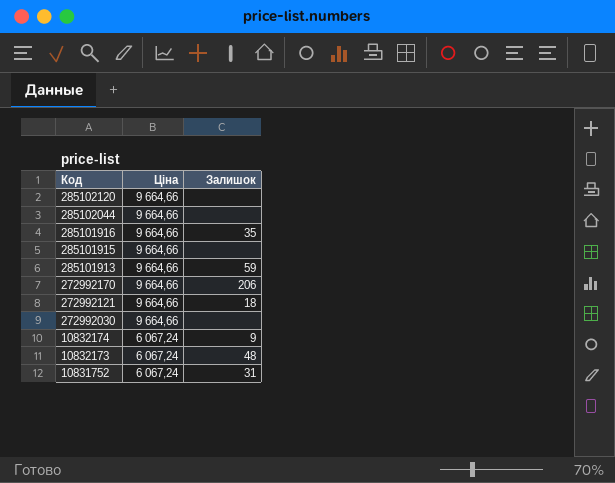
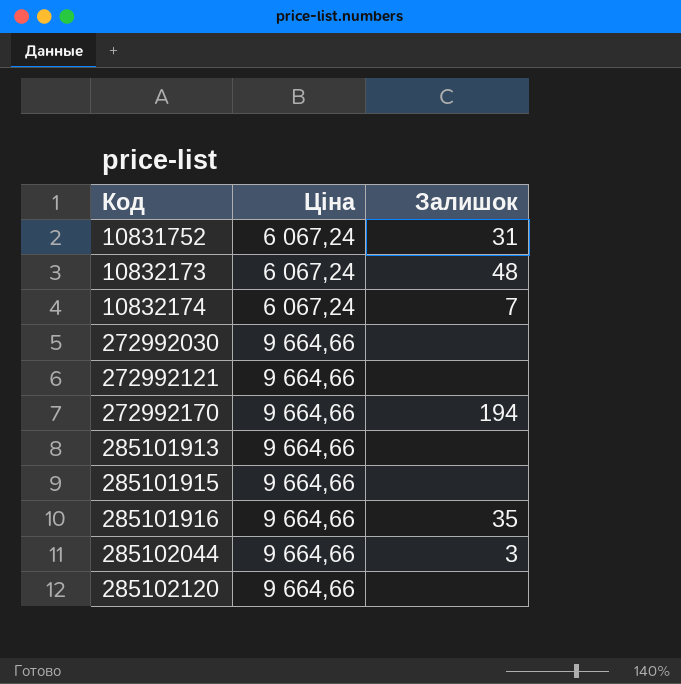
row order: Код descending -> Код ascending
10832174 | Залишок: 9 -> 7
272992121 | Залишок: 18 -> none
272992170 | Залишок: 206 -> 194
285101913 | Залишок: 59 -> none
285102044 | Залишок: none -> 3

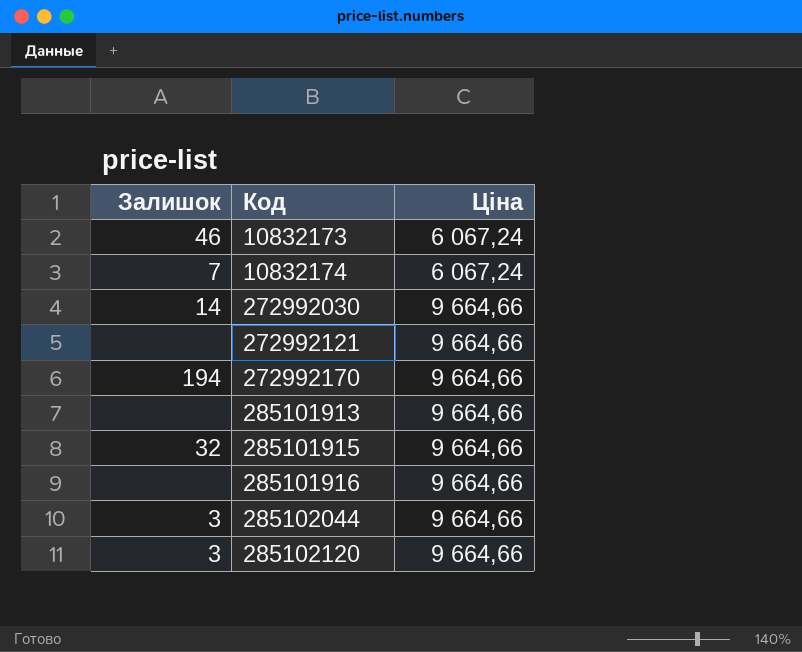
column Залишок | position: 3 -> 1
row 10831752: 6 067,24 | 31 -> none
10832173 | Залишок: 48 -> 46
272992030 | Залишок: none -> 14
285101915 | Залишок: none -> 32
285101916 | Залишок: 35 -> none
285102120 | Залишок: none -> 3

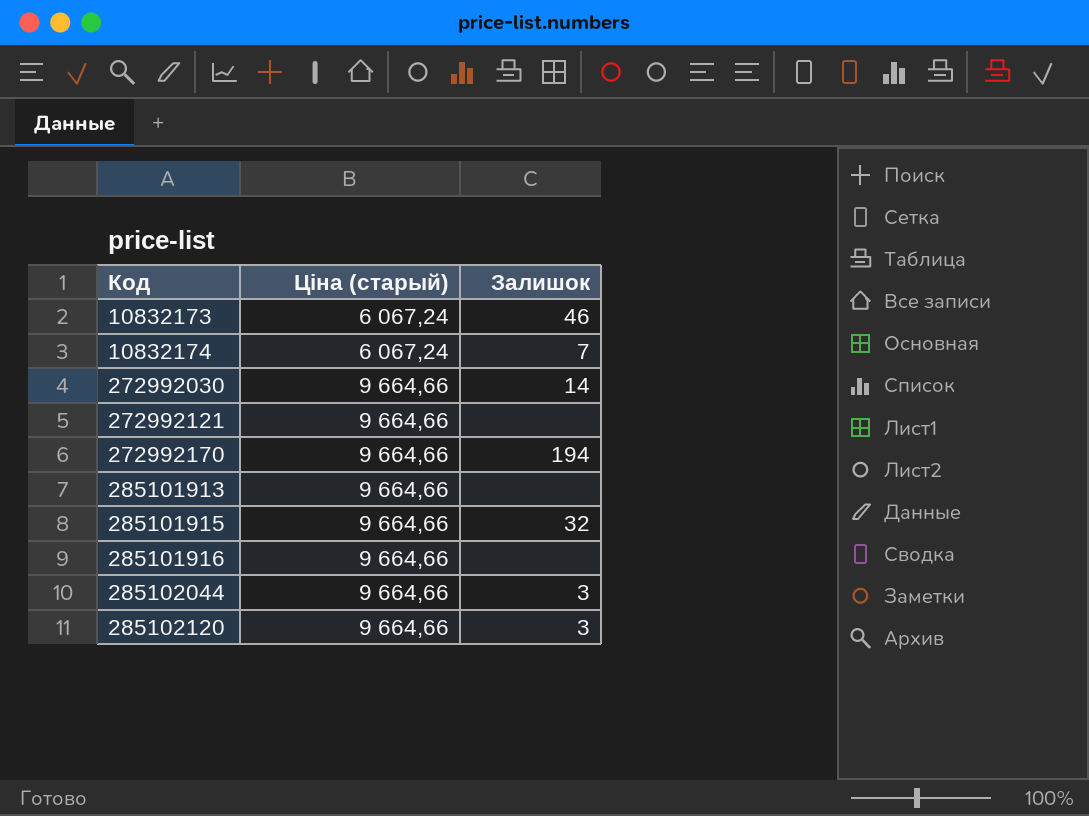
column name: Ціна -> Ціна (старый)
column Залишок | position: 1 -> 3

